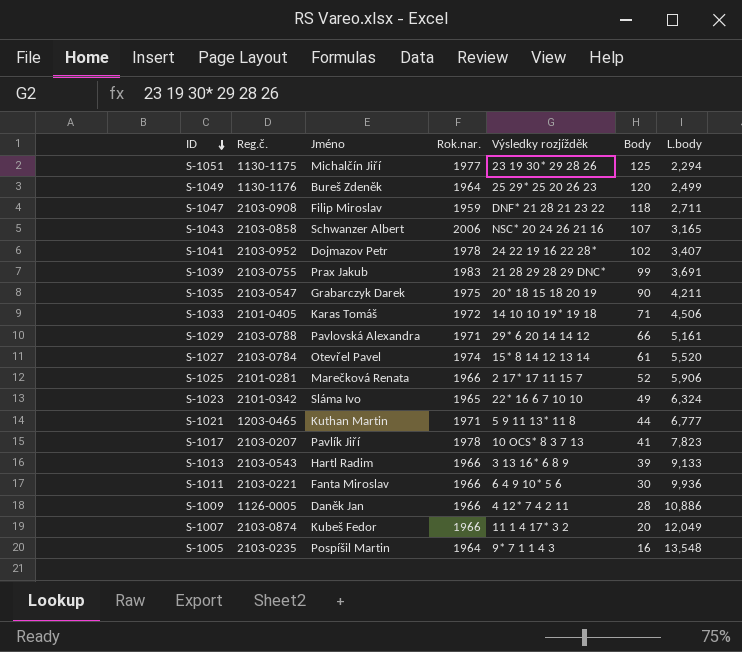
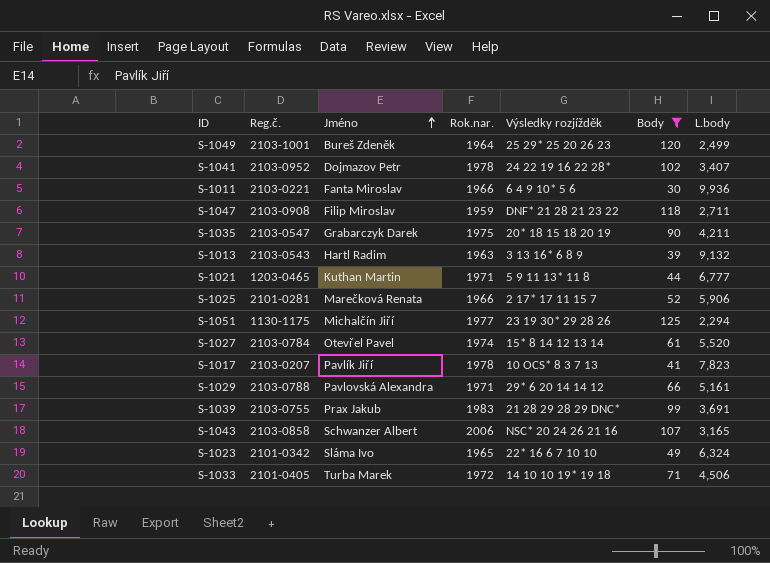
filter: none -> Body >= 30
row order: ID descending -> Jméno ascending
S-1049 | Reg.č.: 1130-1176 -> 2103-1001
S-1013 | Rok.nar.: 1966 -> 1963
S-1013 | L.body: 9,133 -> 9,132
S-1033 | Jméno: Karas Tomáš -> Turba Marek

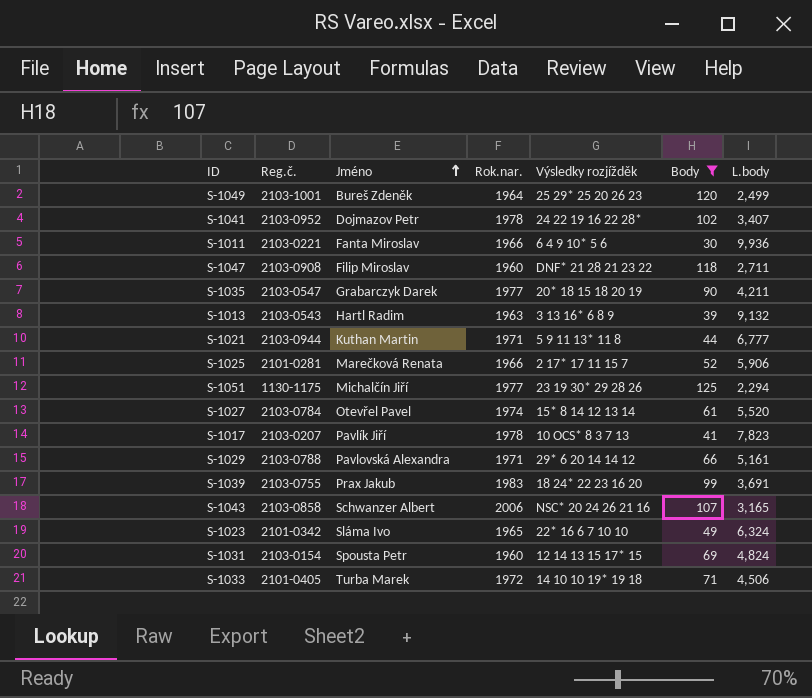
S-1047 | Rok.nar.: 1959 -> 1960
S-1035 | Rok.nar.: 1975 -> 1977
S-1021 | Reg.č.: 1203-0465 -> 2103-0944
S-1039 | Výsledky rozjížděk: 21 28 29 28 29 DNC* -> 18 24* 22 23 16 20
row S-1031: none -> 2103-0154 | Spousta Petr | 1960 | 12 14 13 15 17* 15 | 69 | 4,824

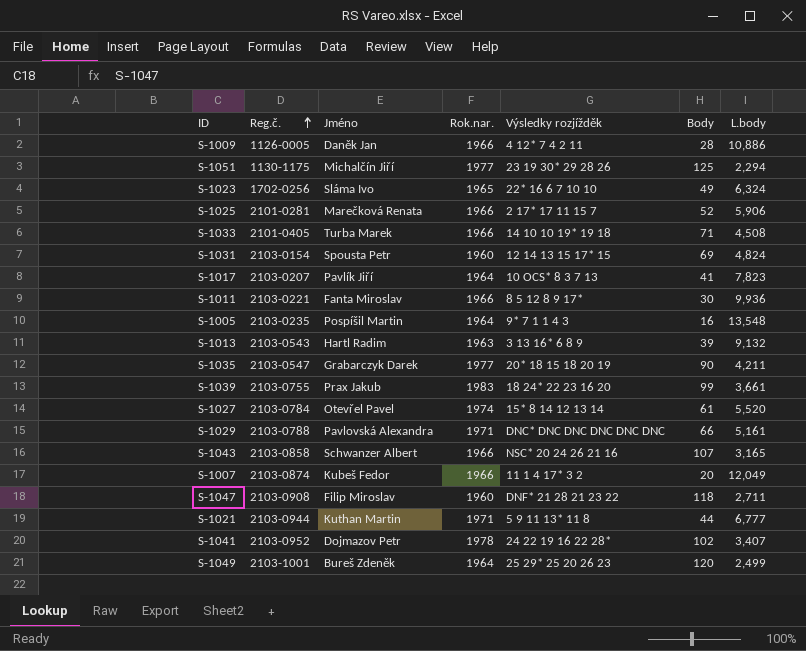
filter: Body >= 30 -> none
row order: Jméno ascending -> Reg.č. ascending
S-1023 | Reg.č.: 2101-0342 -> 1702-0256
S-1033 | Rok.nar.: 1972 -> 1966
S-1033 | L.body: 4,506 -> 4,508
S-1017 | Rok.nar.: 1978 -> 1964
S-1011 | Výsledky rozjížděk: 6 4 9 10* 5 6 -> 8 5 12 8 9 17*
S-1039 | L.body: 3,691 -> 3,661
S-1029 | Výsledky rozjížděk: 29* 6 20 14 14 12 -> DNC* DNC DNC DNC DNC DNC
S-1043 | Rok.nar.: 2006 -> 1966

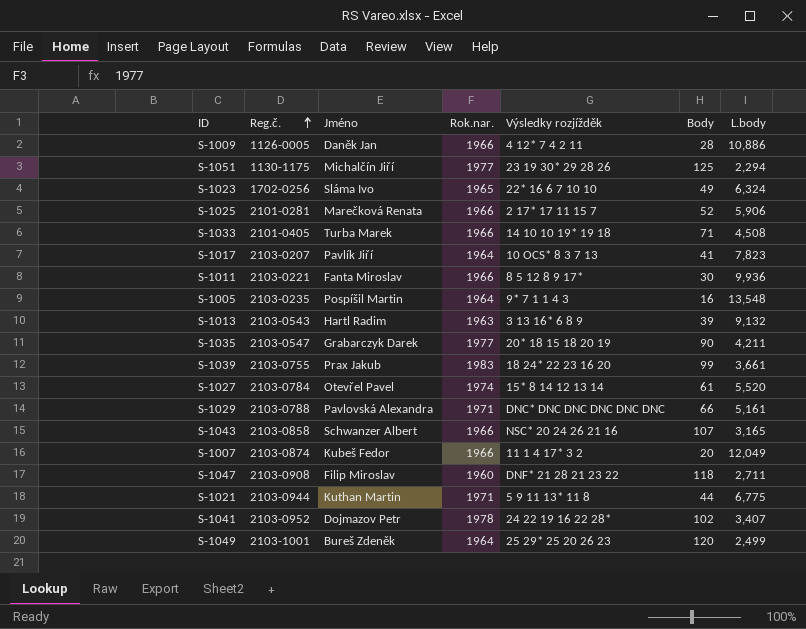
row S-1031: 2103-0154 | Spousta Petr | 1960 | 12 14 13 15 17* 15 | 69 | 4,824 -> none
S-1021 | L.body: 6,777 -> 6,775

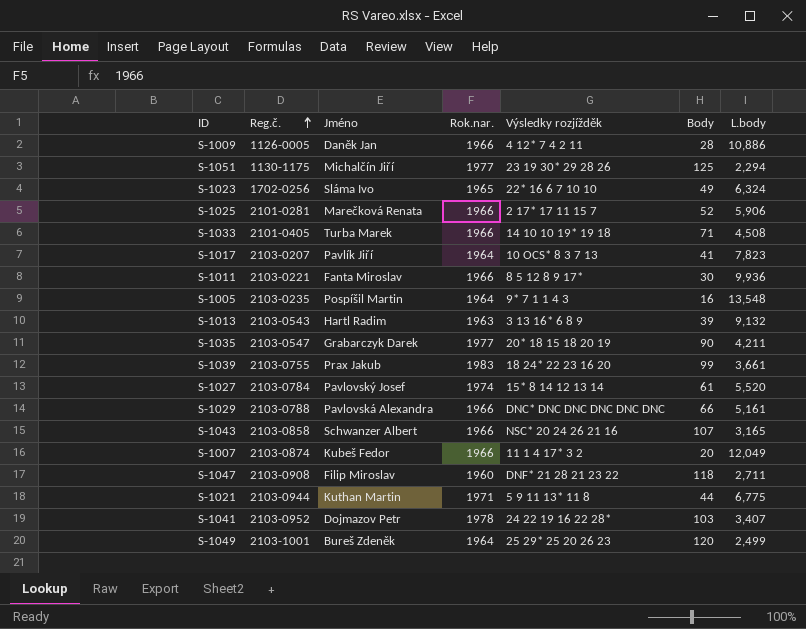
S-1027 | Jméno: Otevřel Pavel -> Pavlovský Josef
S-1029 | Rok.nar.: 1971 -> 1966
S-1041 | Body: 102 -> 103

